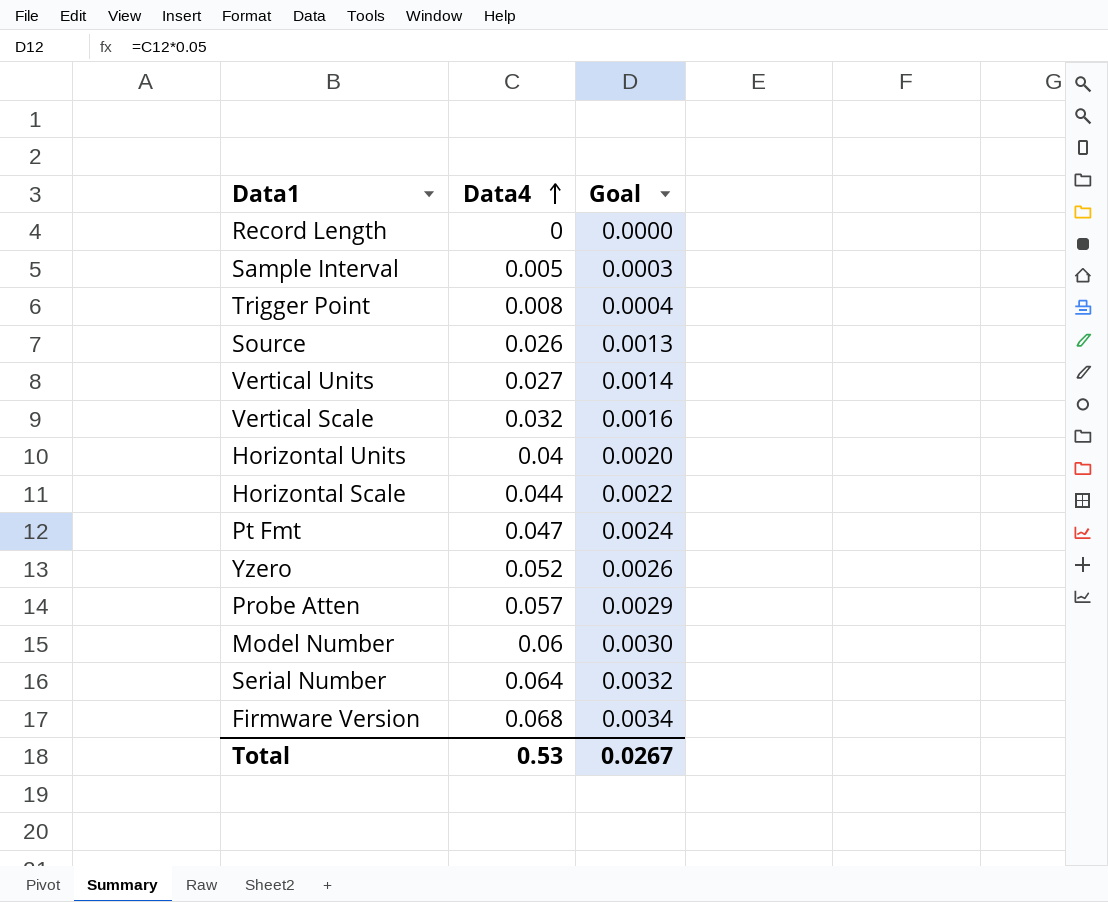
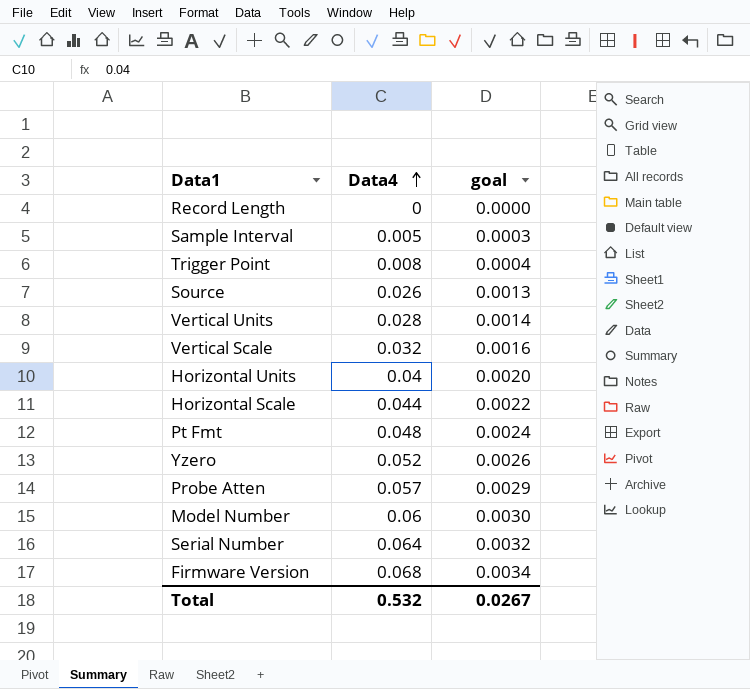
column name: Goal -> goal
Vertical Units | Data4: 0.027 -> 0.028
Pt Fmt | Data4: 0.047 -> 0.048
Total | Data4: 0.53 -> 0.532

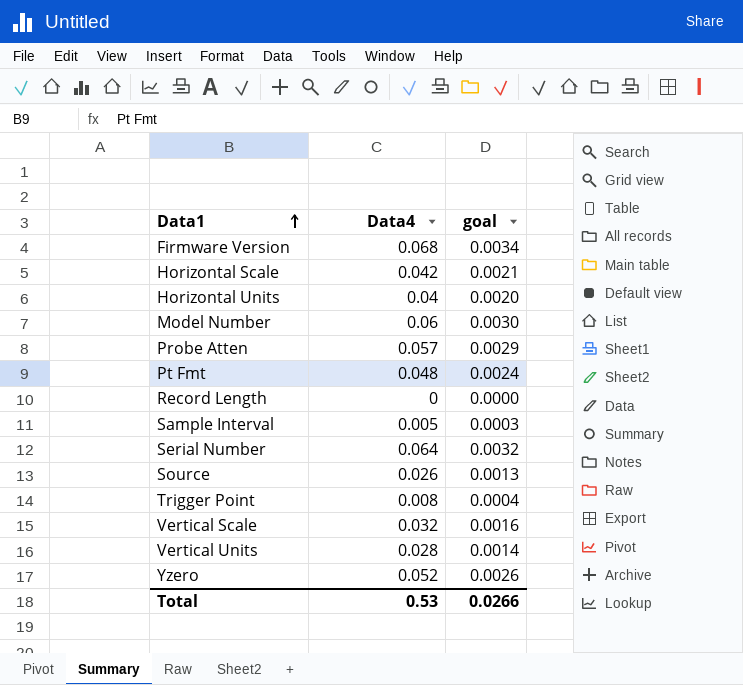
row order: Data4 ascending -> Data1 ascending
Horizontal Scale | Data4: 0.044 -> 0.042
Horizontal Scale | goal: 0.0022 -> 0.0021
Total | Data4: 0.532 -> 0.53
Total | goal: 0.0267 -> 0.0266

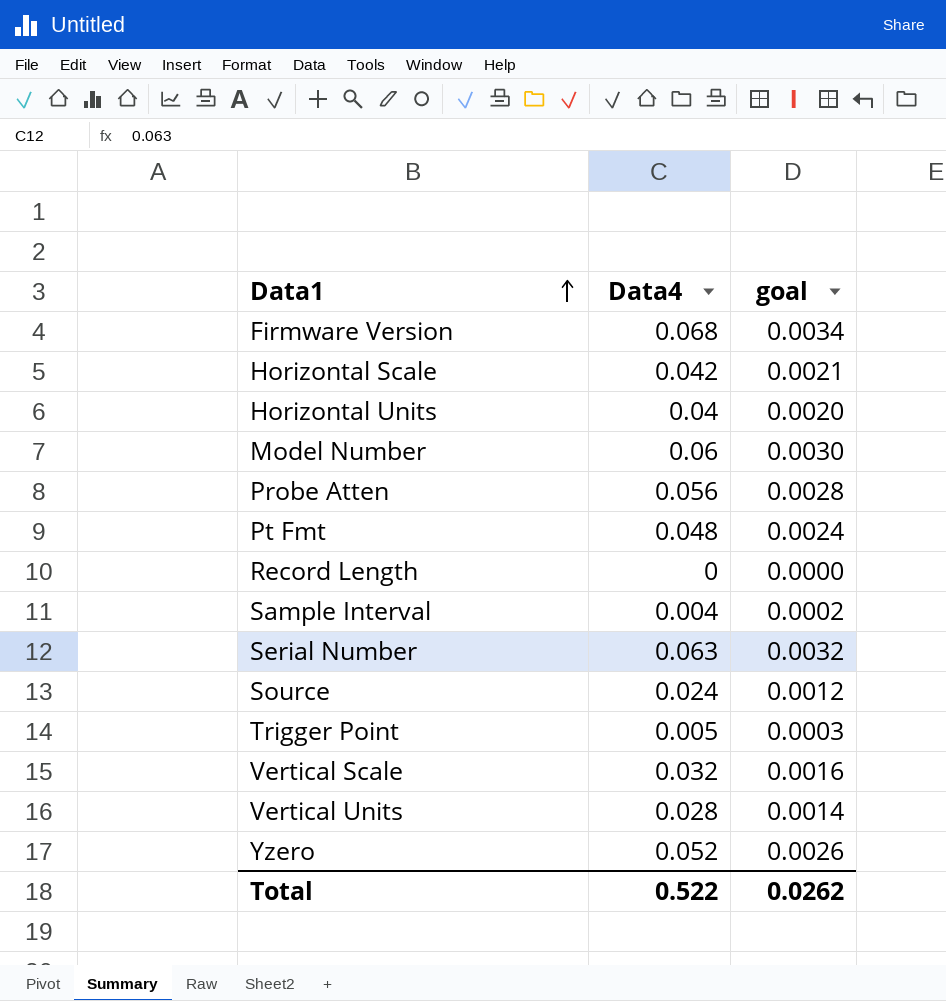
Probe Atten | Data4: 0.057 -> 0.056
Probe Atten | goal: 0.0029 -> 0.0028
Sample Interval | Data4: 0.005 -> 0.004
Sample Interval | goal: 0.0003 -> 0.0002
Serial Number | Data4: 0.064 -> 0.063
Source | Data4: 0.026 -> 0.024
Source | goal: 0.0013 -> 0.0012
Trigger Point | Data4: 0.008 -> 0.005
Trigger Point | goal: 0.0004 -> 0.0003
Total | Data4: 0.53 -> 0.522
Total | goal: 0.0266 -> 0.0262

